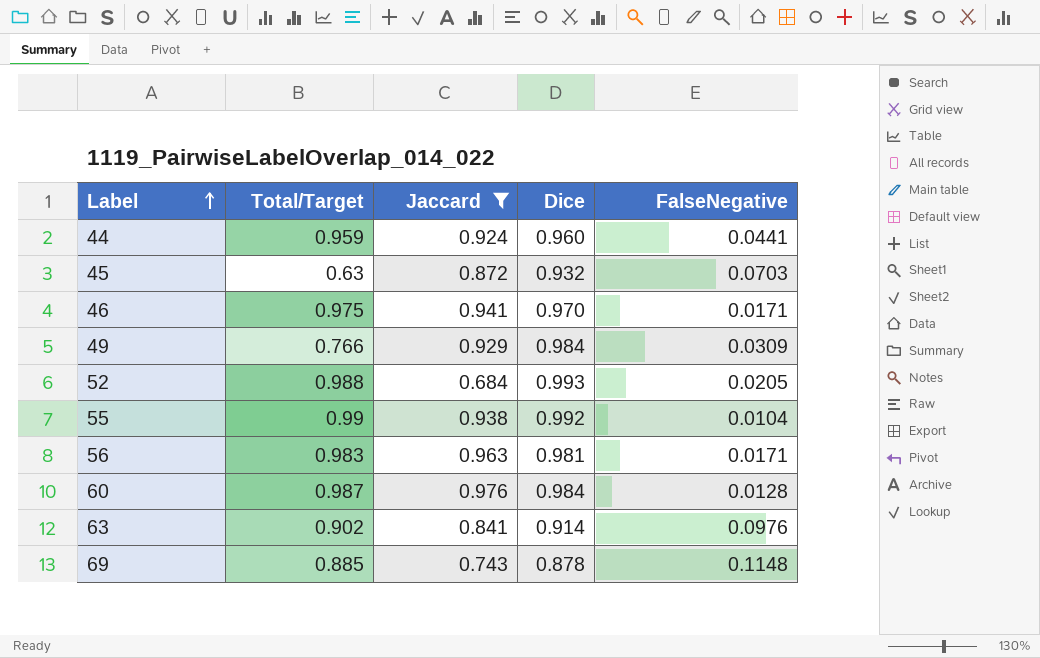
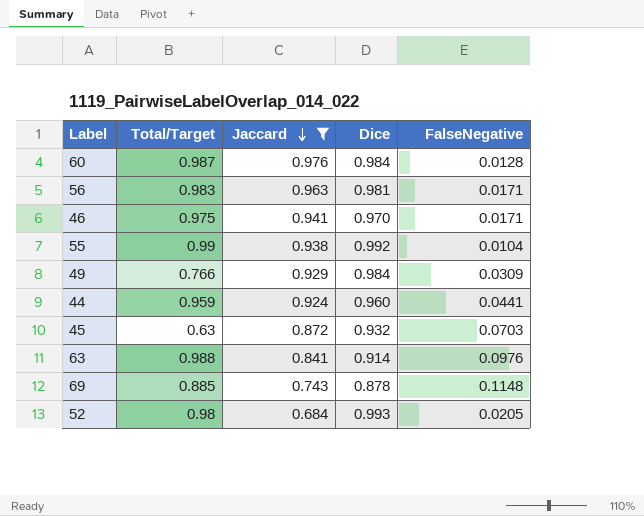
row order: Label ascending -> Jaccard descending
63 | Total/Target: 0.902 -> 0.988
52 | Total/Target: 0.988 -> 0.98

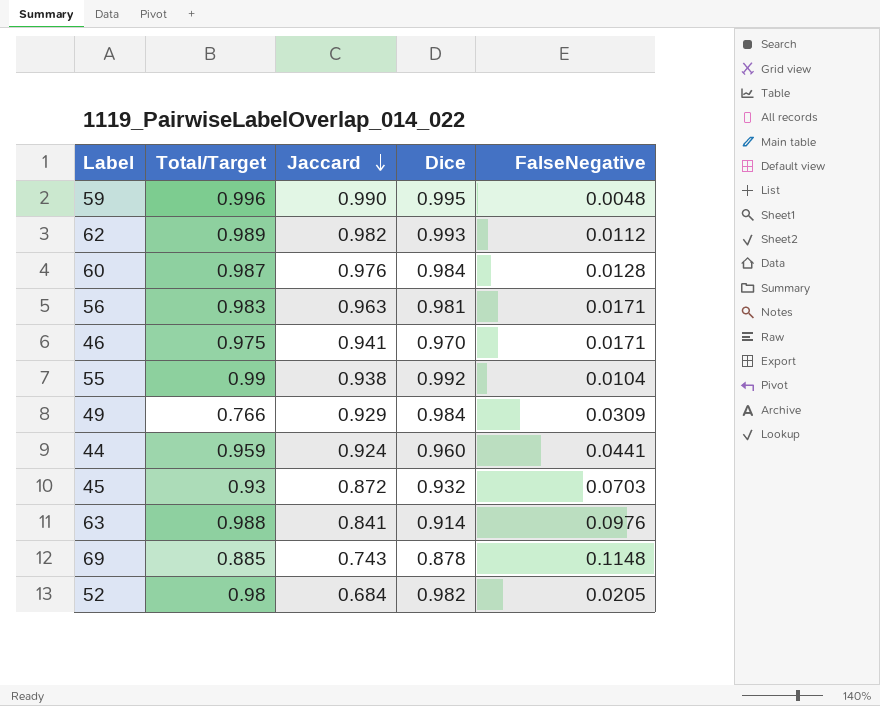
filter: Jaccard <= 0.976 -> none
45 | Total/Target: 0.63 -> 0.93
52 | Dice: 0.993 -> 0.982

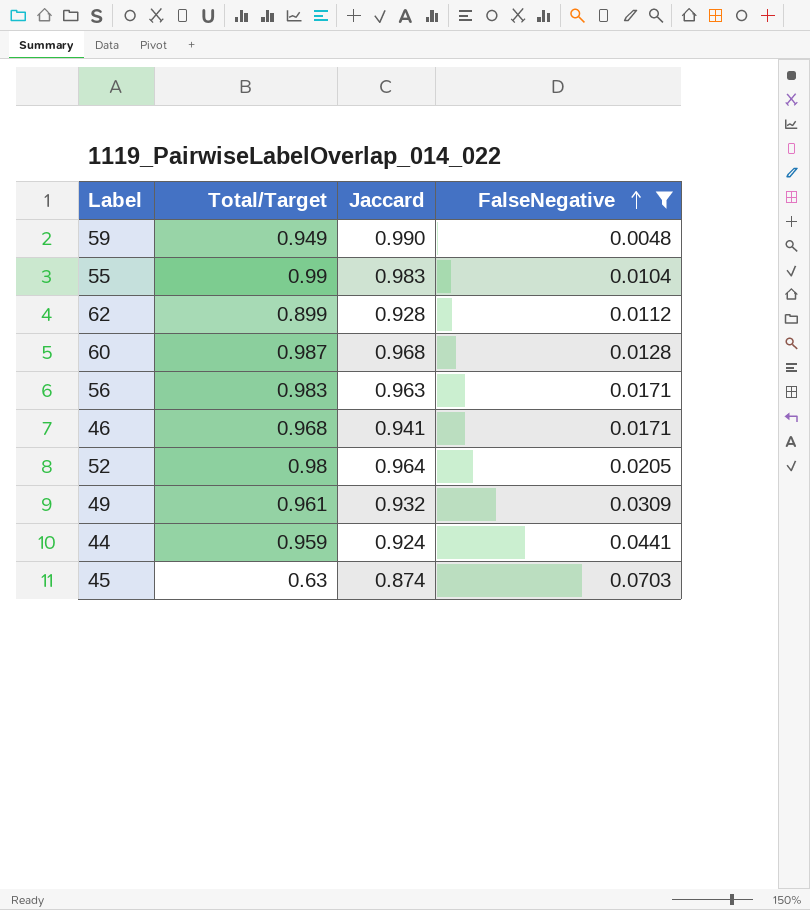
filter: none -> FalseNegative <= 0.0703
row order: Jaccard descending -> FalseNegative ascending
column Dice | position: 4 -> none
59 | Total/Target: 0.996 -> 0.949
55 | Jaccard: 0.938 -> 0.983
62 | Total/Target: 0.989 -> 0.899
62 | Jaccard: 0.982 -> 0.928
60 | Jaccard: 0.976 -> 0.968
46 | Total/Target: 0.975 -> 0.968
52 | Jaccard: 0.684 -> 0.964
49 | Total/Target: 0.766 -> 0.961
49 | Jaccard: 0.929 -> 0.932
45 | Total/Target: 0.93 -> 0.63
45 | Jaccard: 0.872 -> 0.874

